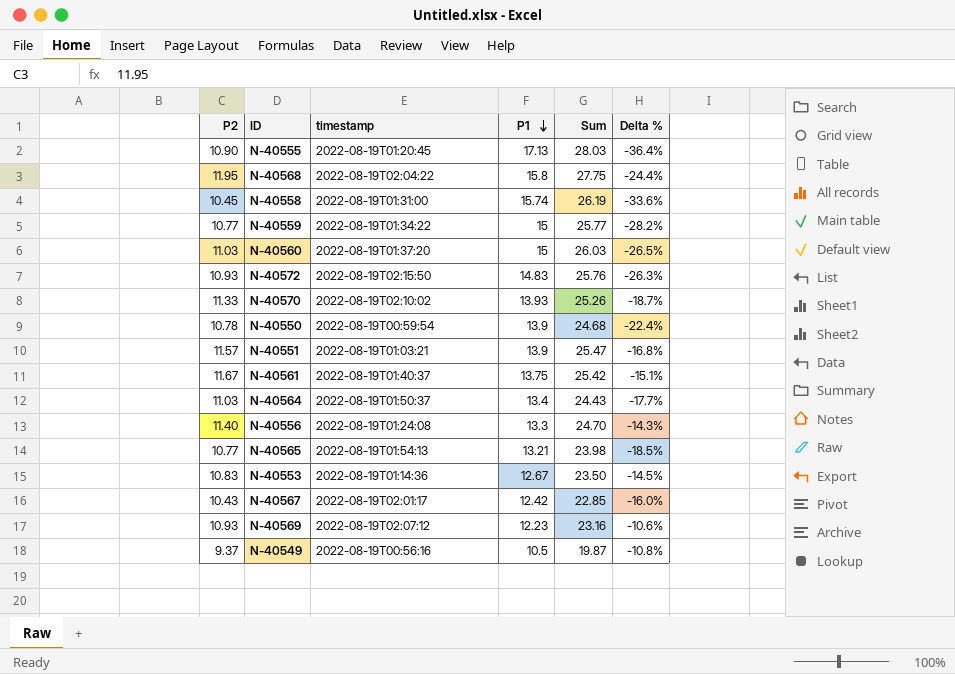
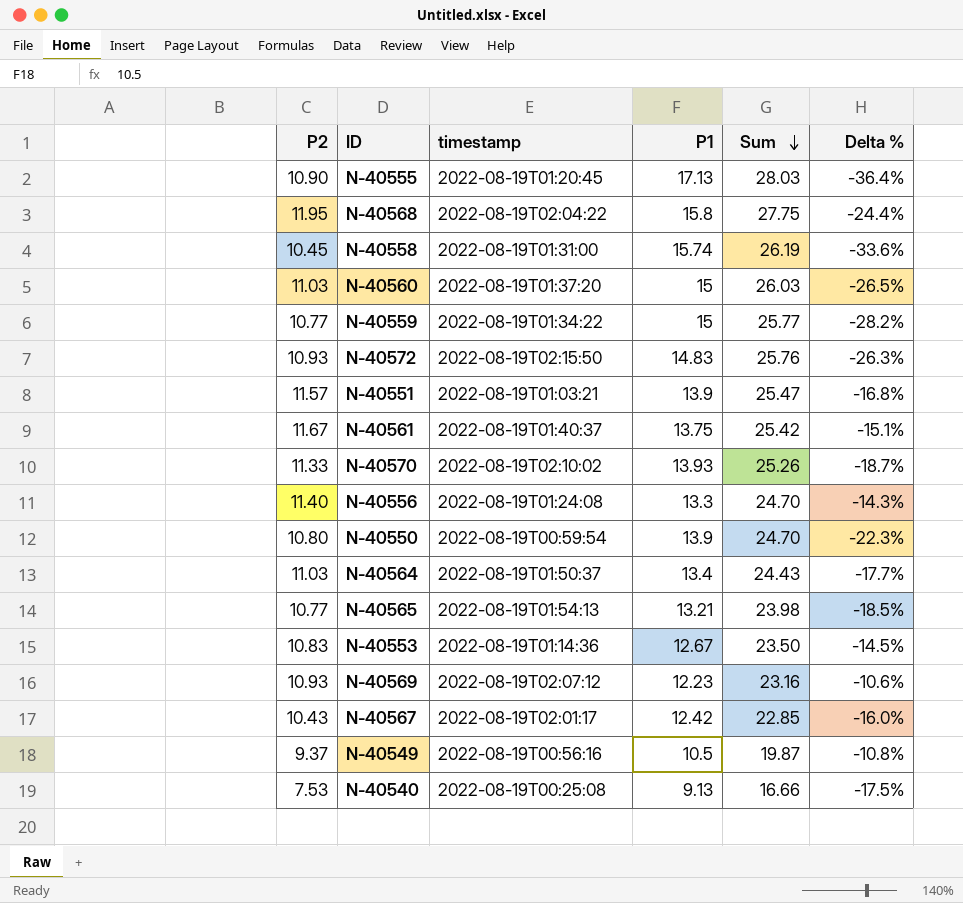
row order: P1 descending -> Sum descending
N-40550 | P2: 10.78 -> 10.80
N-40550 | Sum: 24.68 -> 24.70
N-40550 | Delta %: -22.4% -> -22.3%
row N-40540: none -> 7.53 | 2022-08-19T00:25:08 | 9.13 | 16.66 | -17.5%

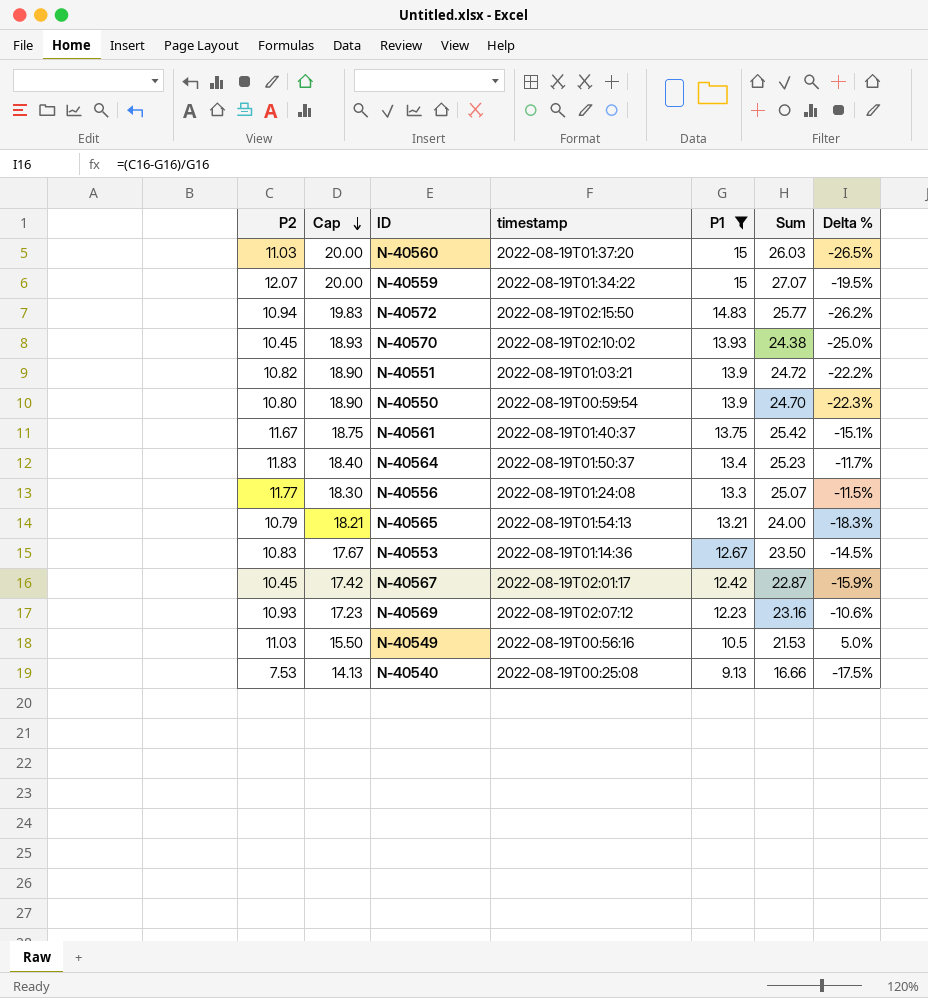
filter: none -> P1 <= 15
row order: Sum descending -> Cap descending
column Cap | formula: none -> [P1] + 5
N-40559 | P2: 10.77 -> 12.07
N-40559 | Sum: 25.77 -> 27.07
N-40559 | Delta %: -28.2% -> -19.5%
N-40572 | P2: 10.93 -> 10.94
N-40572 | Sum: 25.76 -> 25.77
N-40572 | Delta %: -26.3% -> -26.2%
N-40570 | P2: 11.33 -> 10.45
N-40570 | Sum: 25.26 -> 24.38
N-40570 | Delta %: -18.7% -> -25.0%
N-40551 | P2: 11.57 -> 10.82
N-40551 | Sum: 25.47 -> 24.72
N-40551 | Delta %: -16.8% -> -22.2%
N-40564 | P2: 11.03 -> 11.83
N-40564 | Sum: 24.43 -> 25.23
N-40564 | Delta %: -17.7% -> -11.7%
N-40556 | P2: 11.40 -> 11.77
N-40556 | Sum: 24.70 -> 25.07
N-40556 | Delta %: -14.3% -> -11.5%
N-40565 | P2: 10.77 -> 10.79
N-40565 | Sum: 23.98 -> 24.00
N-40565 | Delta %: -18.5% -> -18.3%
N-40567 | P2: 10.43 -> 10.45
N-40567 | Sum: 22.85 -> 22.87
N-40567 | Delta %: -16.0% -> -15.9%
N-40549 | P2: 9.37 -> 11.03
N-40549 | Sum: 19.87 -> 21.53
N-40549 | Delta %: -10.8% -> 5.0%

